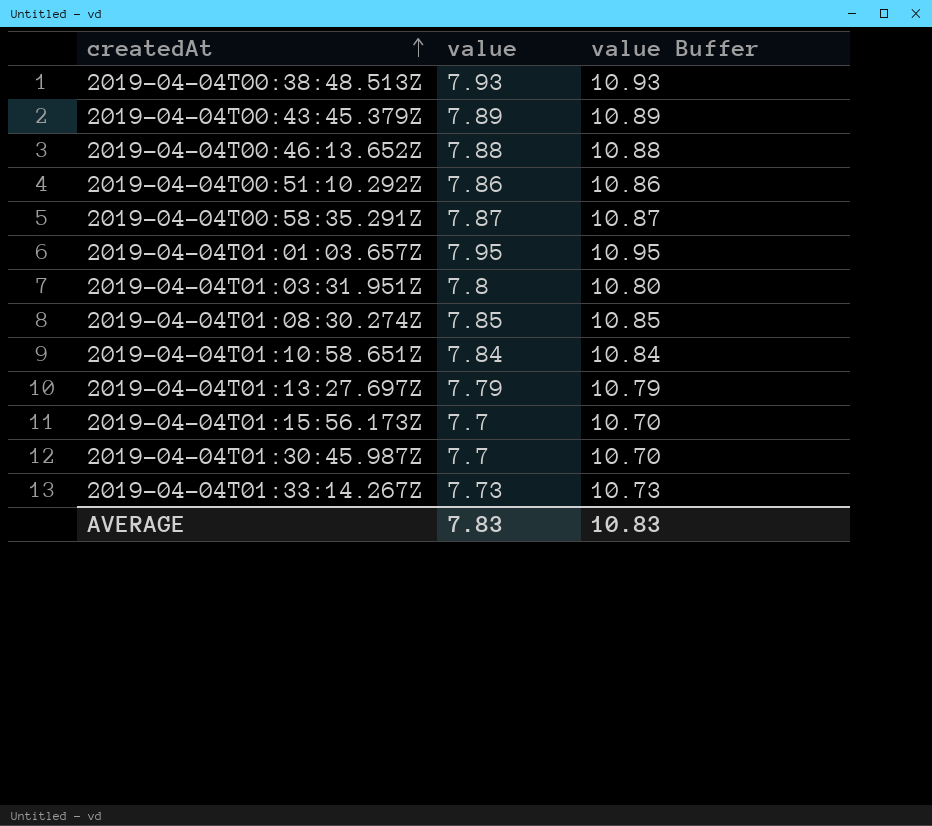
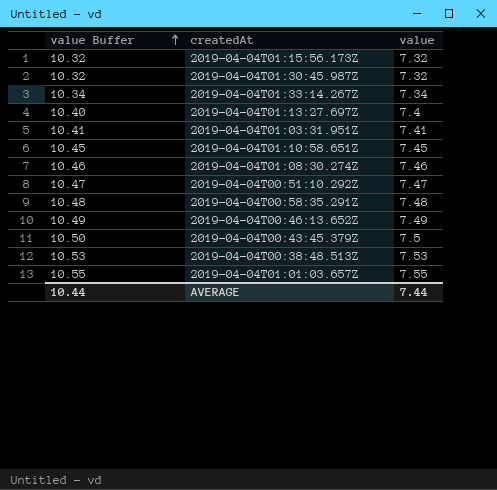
row order: createdAt ascending -> value Buffer ascending
column value Buffer | position: 3 -> 1
2019-04-04T01:15:56.173Z | value Buffer: 10.70 -> 10.32
2019-04-04T01:15:56.173Z | value: 7.7 -> 7.32
2019-04-04T01:30:45.987Z | value Buffer: 10.70 -> 10.32
2019-04-04T01:30:45.987Z | value: 7.7 -> 7.32
2019-04-04T01:33:14.267Z | value Buffer: 10.73 -> 10.34
2019-04-04T01:33:14.267Z | value: 7.73 -> 7.34
2019-04-04T01:13:27.697Z | value Buffer: 10.79 -> 10.40
2019-04-04T01:13:27.697Z | value: 7.79 -> 7.4
2019-04-04T01:03:31.951Z | value Buffer: 10.80 -> 10.41
2019-04-04T01:03:31.951Z | value: 7.8 -> 7.41
2019-04-04T01:10:58.651Z | value Buffer: 10.84 -> 10.45
2019-04-04T01:10:58.651Z | value: 7.84 -> 7.45
2019-04-04T01:08:30.274Z | value Buffer: 10.85 -> 10.46
2019-04-04T01:08:30.274Z | value: 7.85 -> 7.46
2019-04-04T00:51:10.292Z | value Buffer: 10.86 -> 10.47
2019-04-04T00:51:10.292Z | value: 7.86 -> 7.47
2019-04-04T00:58:35.291Z | value Buffer: 10.87 -> 10.48
2019-04-04T00:58:35.291Z | value: 7.87 -> 7.48
2019-04-04T00:46:13.652Z | value Buffer: 10.88 -> 10.49
2019-04-04T00:46:13.652Z | value: 7.88 -> 7.49
2019-04-04T00:43:45.379Z | value Buffer: 10.89 -> 10.50
2019-04-04T00:43:45.379Z | value: 7.89 -> 7.5
2019-04-04T00:38:48.513Z | value Buffer: 10.93 -> 10.53
2019-04-04T00:38:48.513Z | value: 7.93 -> 7.53
2019-04-04T01:01:03.657Z | value Buffer: 10.95 -> 10.55
2019-04-04T01:01:03.657Z | value: 7.95 -> 7.55
AVERAGE | value Buffer: 10.83 -> 10.44
AVERAGE | value: 7.83 -> 7.44

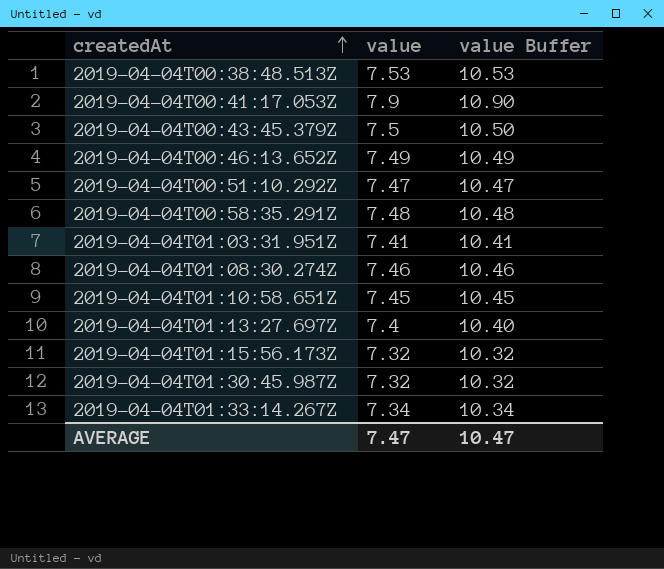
row order: value Buffer ascending -> createdAt ascending
column value Buffer | position: 1 -> 3
row 2019-04-04T01:01:03.657Z: 10.55 | 7.55 -> none
row 2019-04-04T00:41:17.053Z: none -> 7.9 | 10.90
AVERAGE | value: 7.44 -> 7.47
AVERAGE | value Buffer: 10.44 -> 10.47

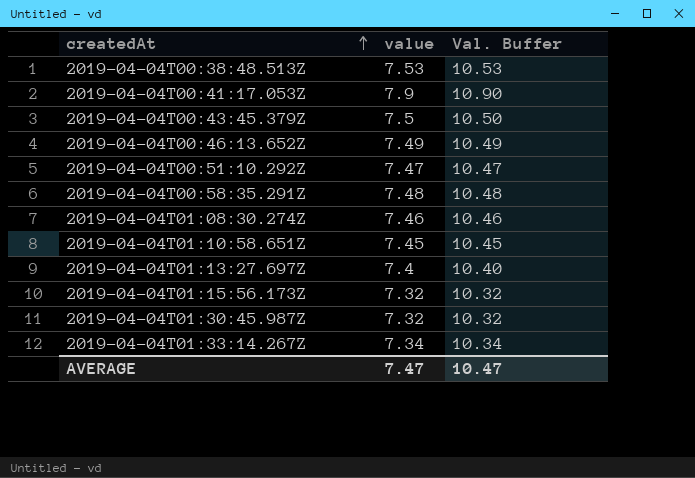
column name: value Buffer -> Val. Buffer
row 2019-04-04T01:03:31.951Z: 7.41 | 10.41 -> none

